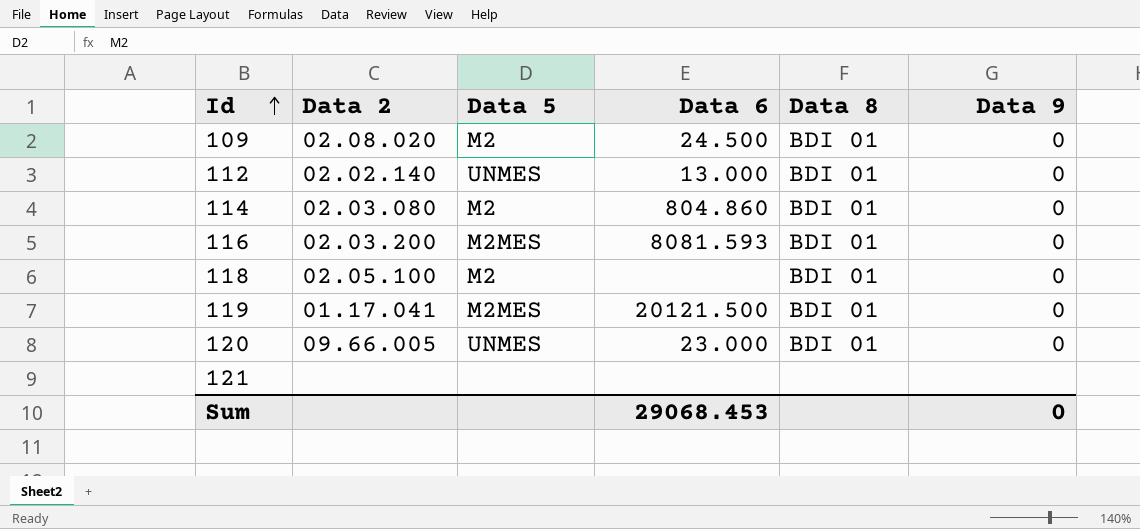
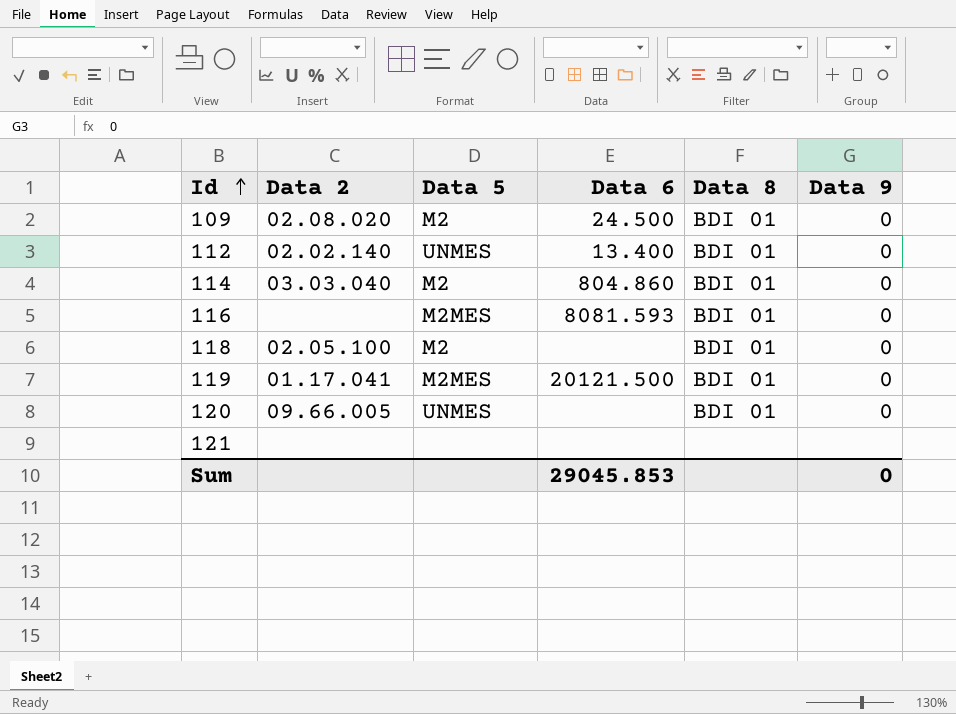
112 | Data 6: 13.000 -> 13.400
114 | Data 2: 02.03.080 -> 03.03.040
116 | Data 2: 02.03.200 -> none
120 | Data 6: 23.000 -> none
Sum | Data 6: 29068.453 -> 29045.853

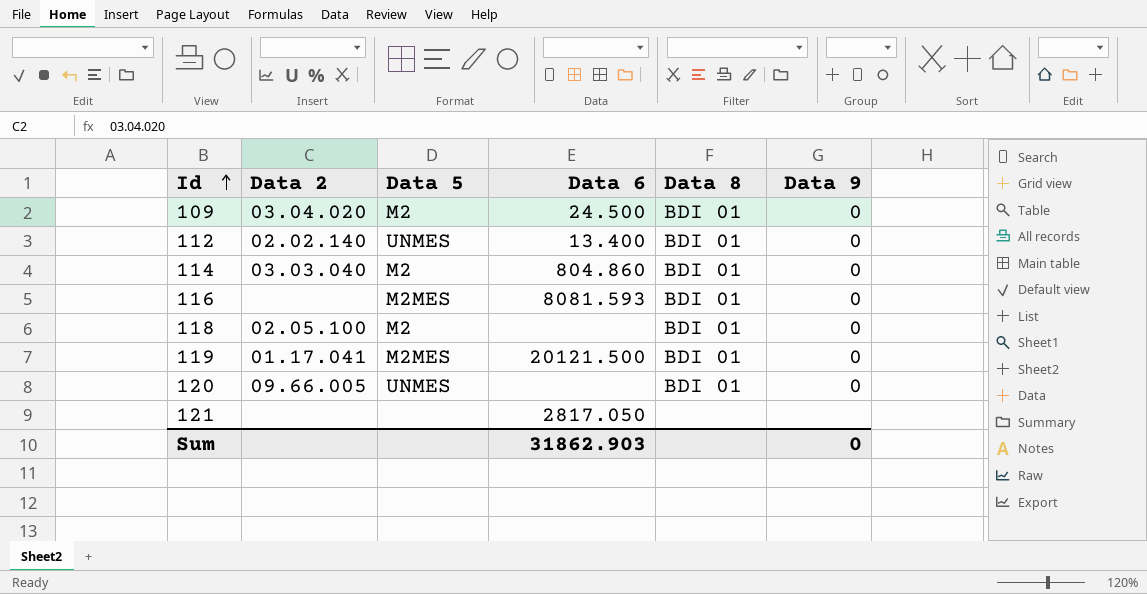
109 | Data 2: 02.08.020 -> 03.04.020
121 | Data 6: none -> 2817.050
Sum | Data 6: 29045.853 -> 31862.903

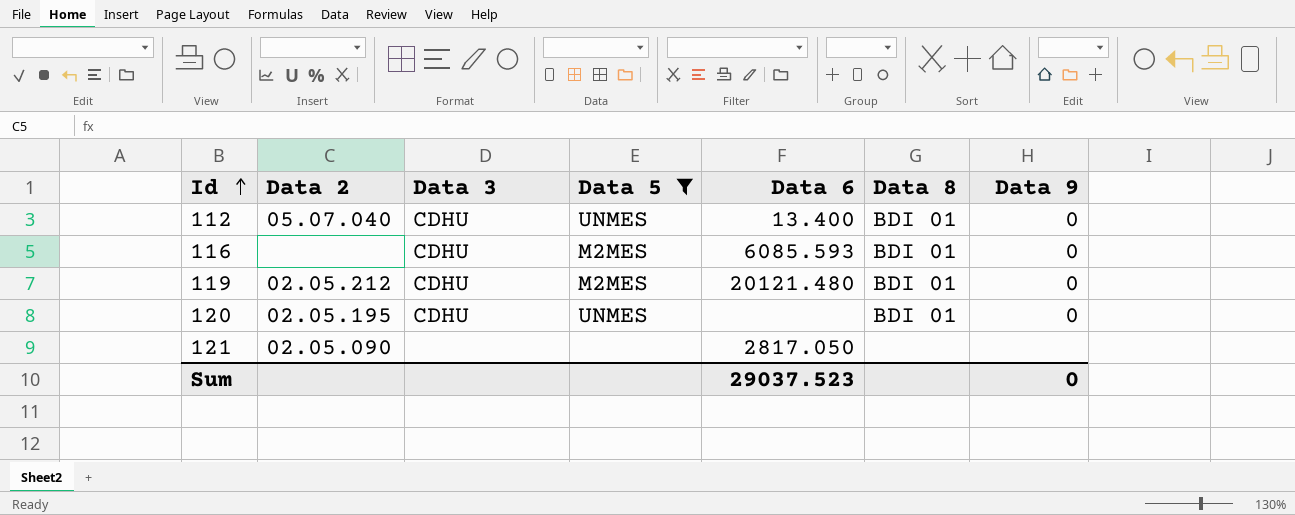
filter: none -> Data 5 != M2
column Data 3 | position: none -> 3
112 | Data 2: 02.02.140 -> 05.07.040
116 | Data 6: 8081.593 -> 6085.593
119 | Data 2: 01.17.041 -> 02.05.212
119 | Data 6: 20121.500 -> 20121.480
120 | Data 2: 09.66.005 -> 02.05.195
121 | Data 2: none -> 02.05.090
Sum | Data 6: 31862.903 -> 29037.523

